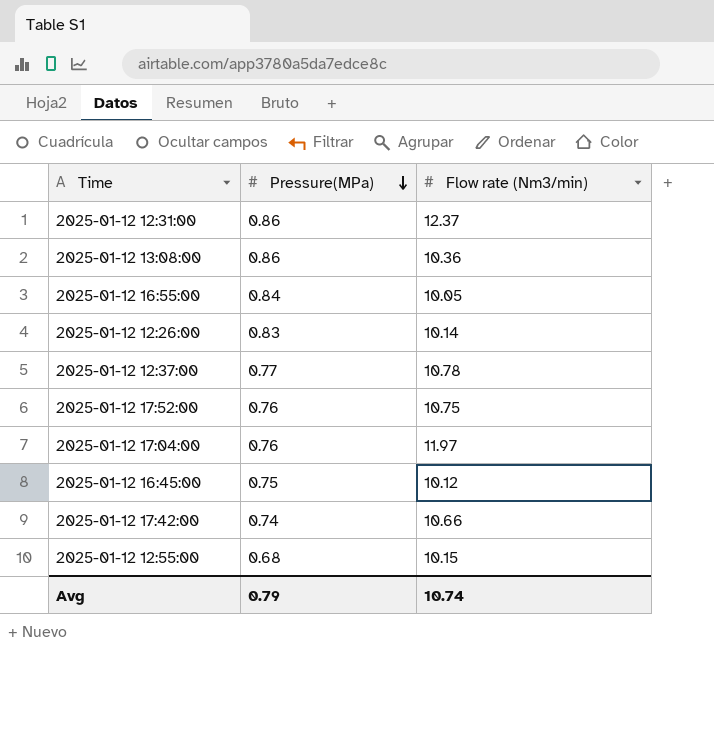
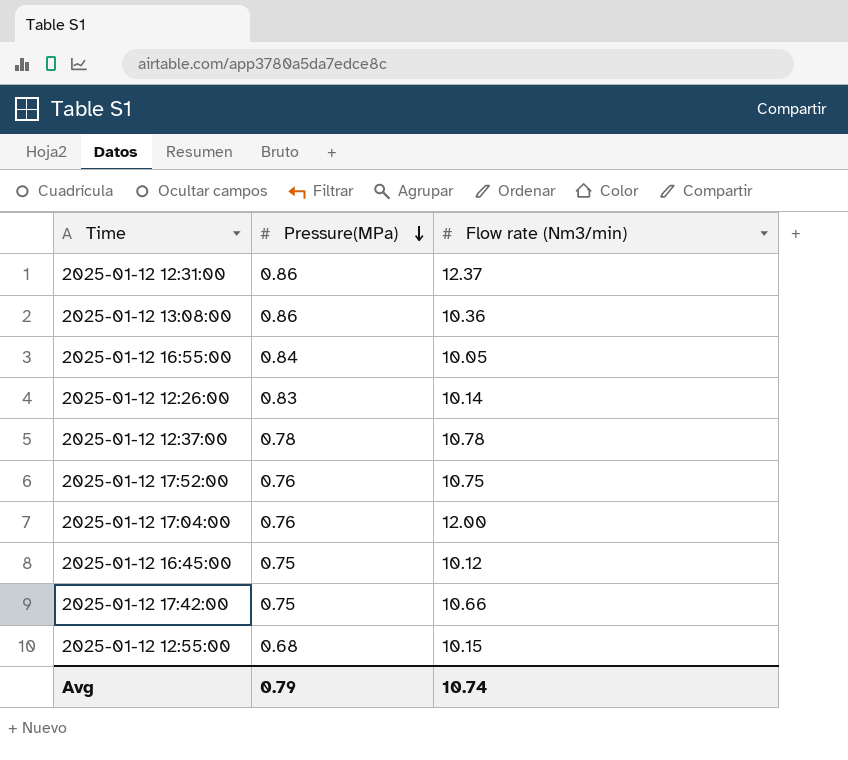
2025-01-12 12:37:00 | Pressure(MPa): 0.77 -> 0.78
2025-01-12 17:04:00 | Flow rate (Nm3/min): 11.97 -> 12.00
2025-01-12 17:42:00 | Pressure(MPa): 0.74 -> 0.75

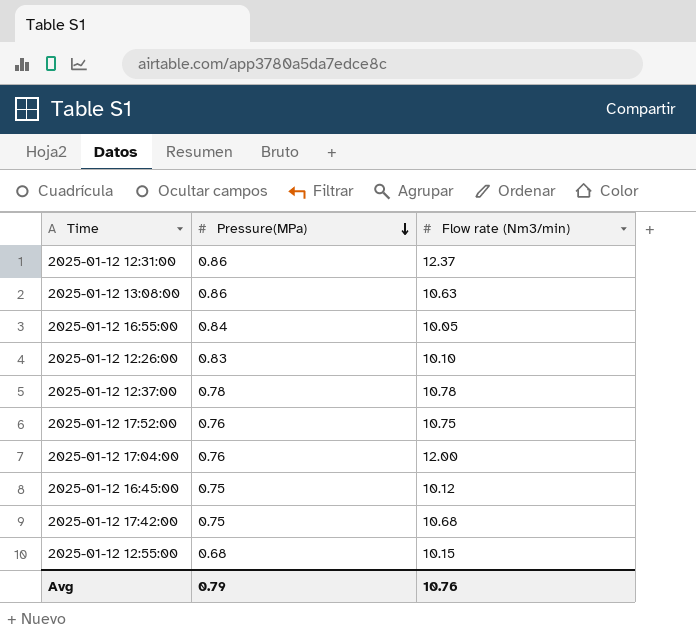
2025-01-12 13:08:00 | Flow rate (Nm3/min): 10.36 -> 10.63
2025-01-12 12:26:00 | Flow rate (Nm3/min): 10.14 -> 10.10
2025-01-12 17:42:00 | Flow rate (Nm3/min): 10.66 -> 10.68
Avg | Flow rate (Nm3/min): 10.74 -> 10.76

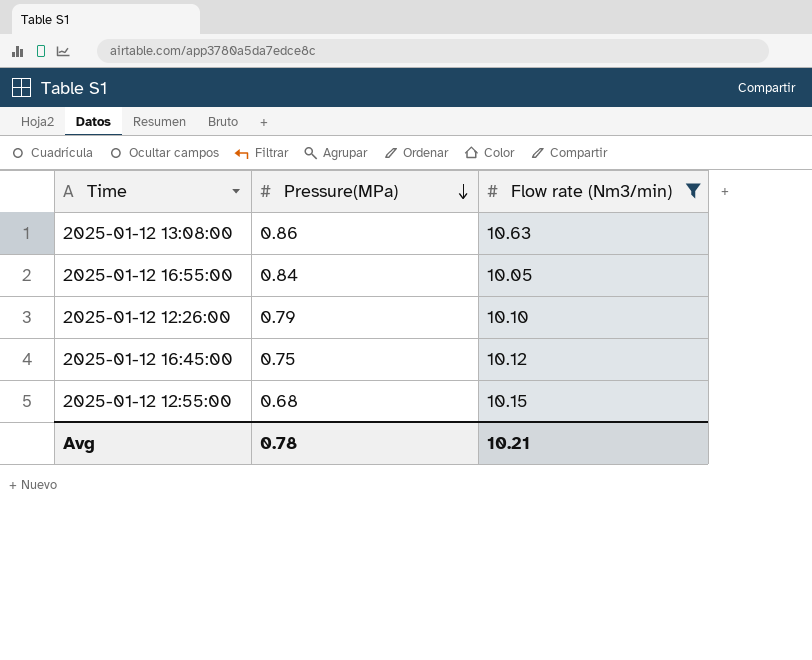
filter: none -> Flow rate (Nm3/min) <= 10.63
2025-01-12 12:26:00 | Pressure(MPa): 0.83 -> 0.79
Avg | Pressure(MPa): 0.79 -> 0.78
Avg | Flow rate (Nm3/min): 10.76 -> 10.21

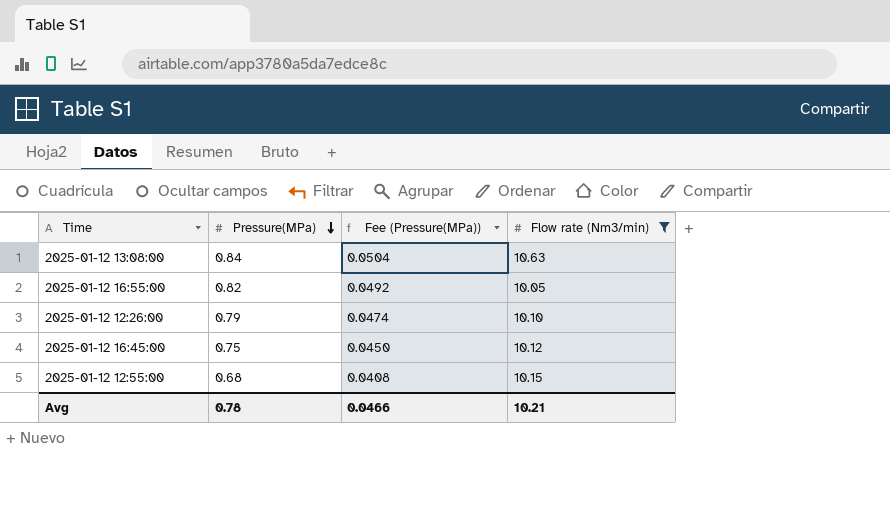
column Fee (Pressure(MPa)) | formula: none -> [Pressure(MPa)] * 0.06
2025-01-12 13:08:00 | Pressure(MPa): 0.86 -> 0.84
2025-01-12 16:55:00 | Pressure(MPa): 0.84 -> 0.82

